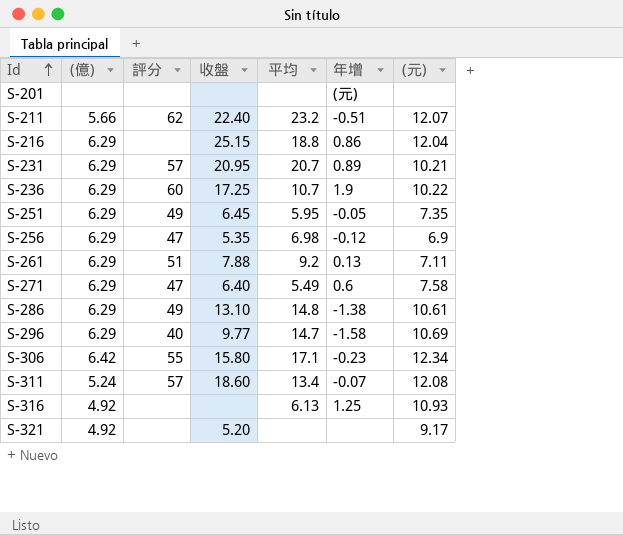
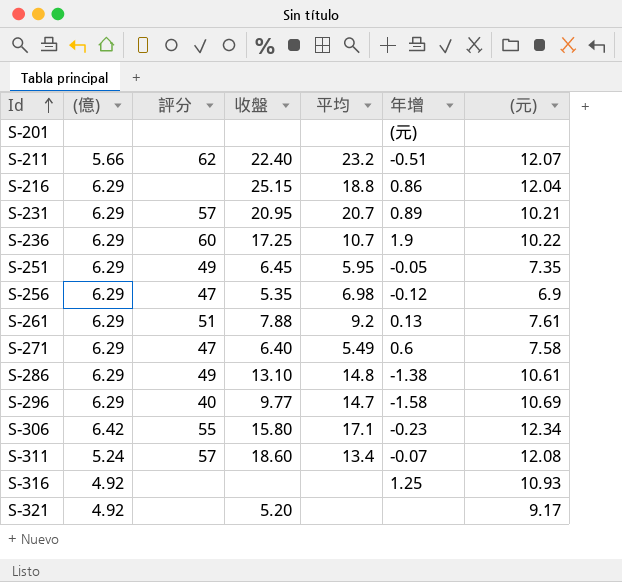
S-261 | (元): 7.11 -> 7.61
S-316 | 平均: 6.13 -> none

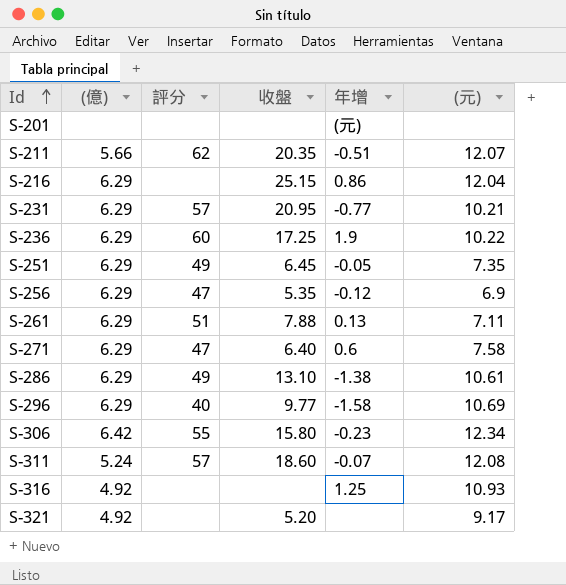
column 平均 | position: 5 -> none
S-211 | 收盤: 22.40 -> 20.35
S-231 | 年增: 0.89 -> -0.77
S-261 | (元): 7.61 -> 7.11

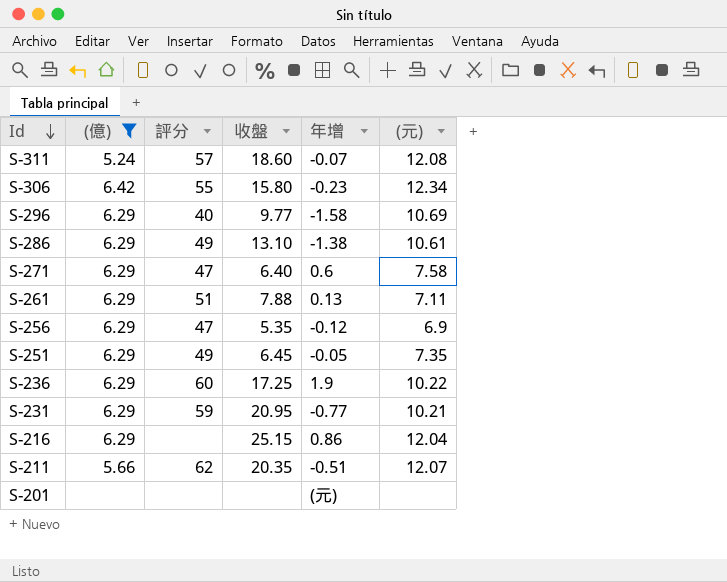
filter: none -> (億) != 4.92
row order: Id ascending -> Id descending
S-231 | 評分: 57 -> 59

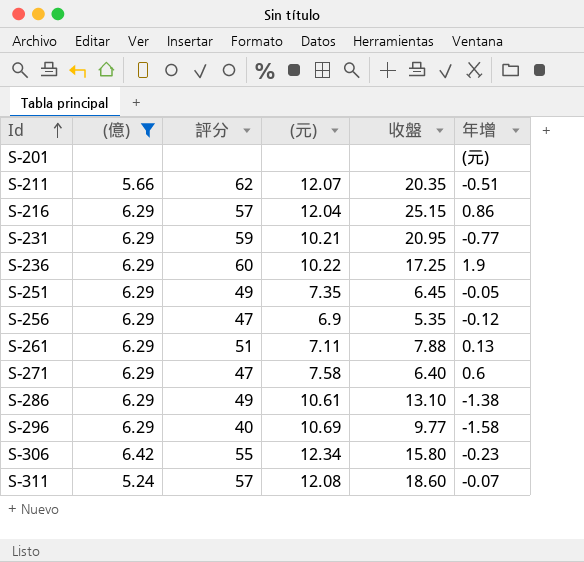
row order: Id descending -> Id ascending
column (元) | position: 6 -> 4
S-216 | 評分: none -> 57

